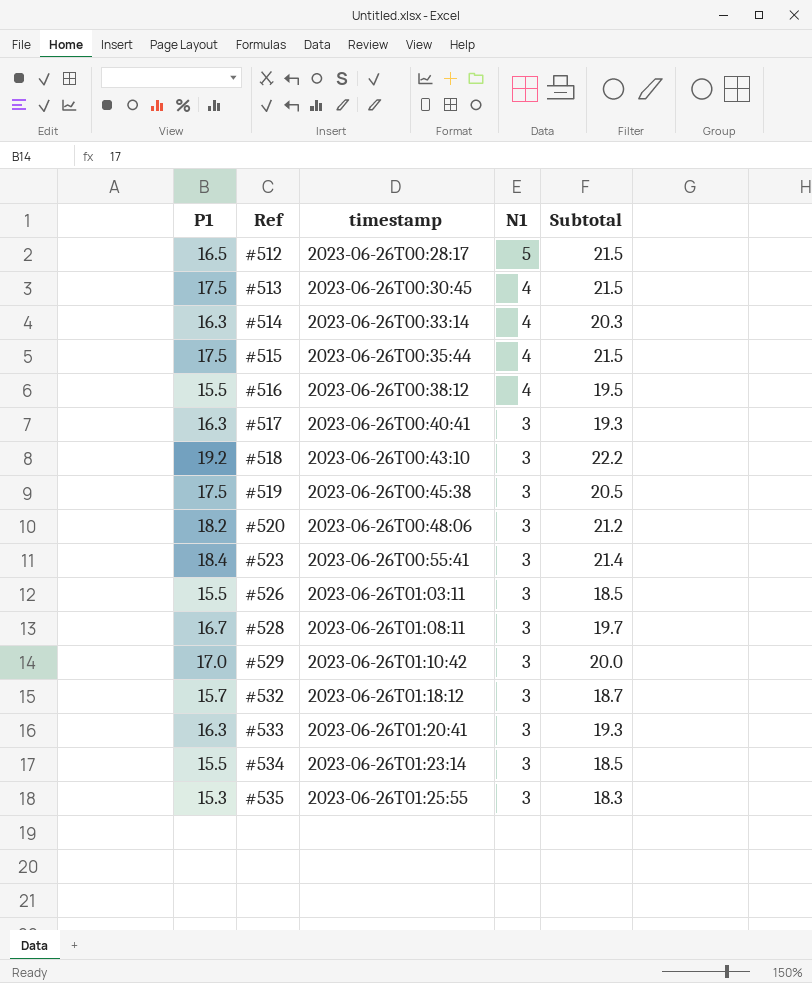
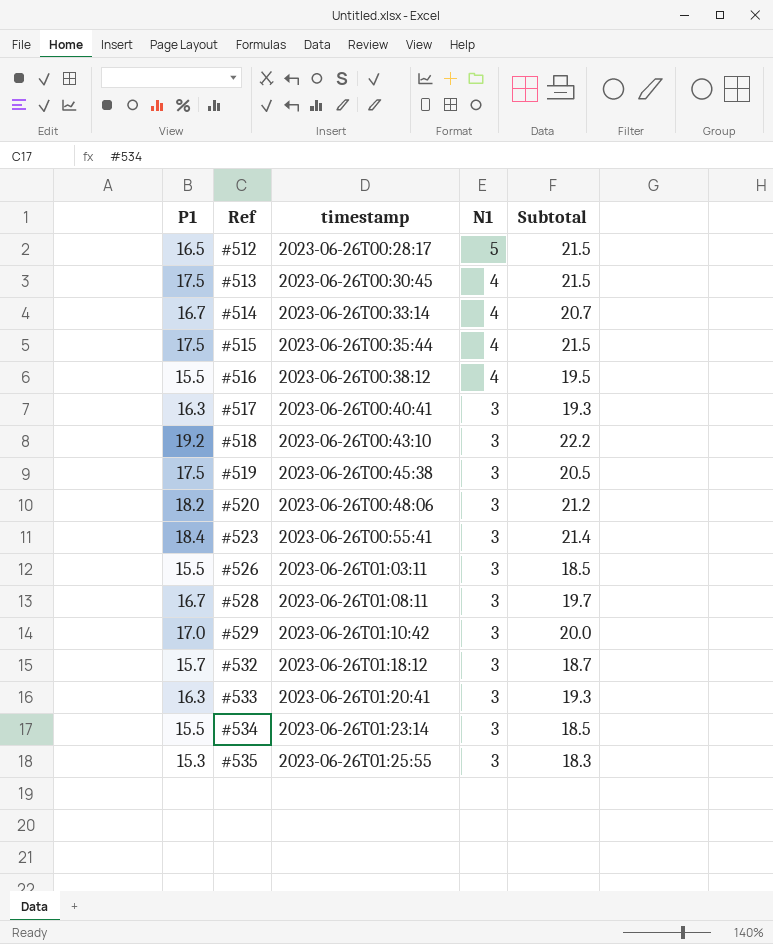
#514 | P1: 16.3 -> 16.7
#514 | Subtotal: 20.3 -> 20.7

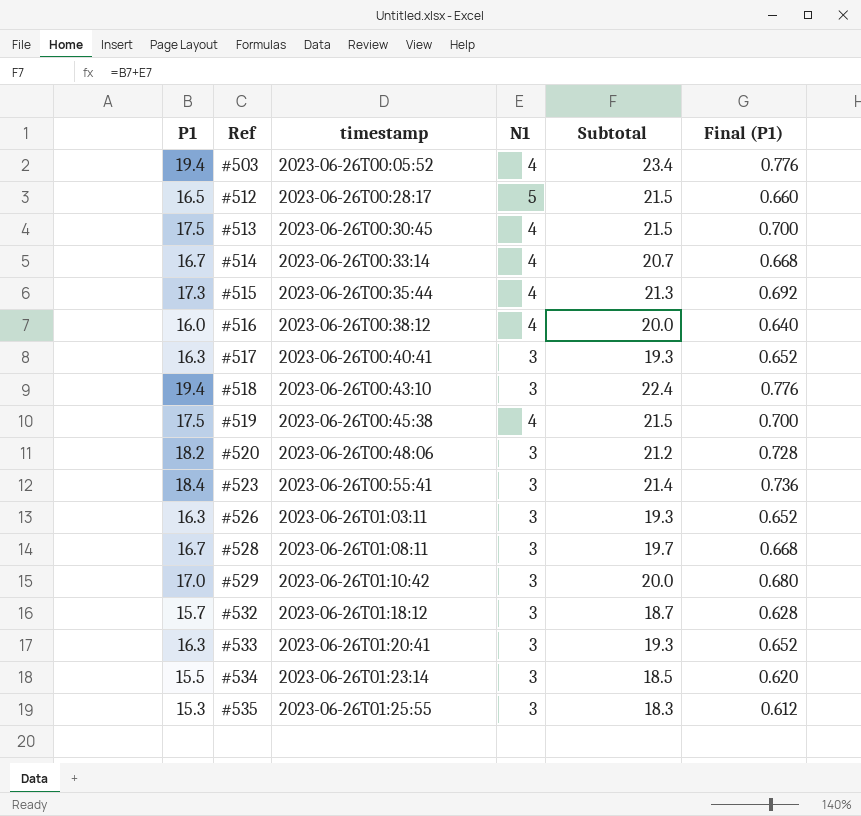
column Final (P1) | formula: none -> [P1] * 0.04
row #503: none -> 19.4 | 2023-06-26T00:05:52 | 4 | 23.4 | 0.776
#515 | P1: 17.5 -> 17.3
#515 | Subtotal: 21.5 -> 21.3
#516 | P1: 15.5 -> 16.0
#516 | Subtotal: 19.5 -> 20.0
#518 | P1: 19.2 -> 19.4
#518 | Subtotal: 22.2 -> 22.4
#519 | N1: 3 -> 4
#519 | Subtotal: 20.5 -> 21.5
#526 | P1: 15.5 -> 16.3
#526 | Subtotal: 18.5 -> 19.3

